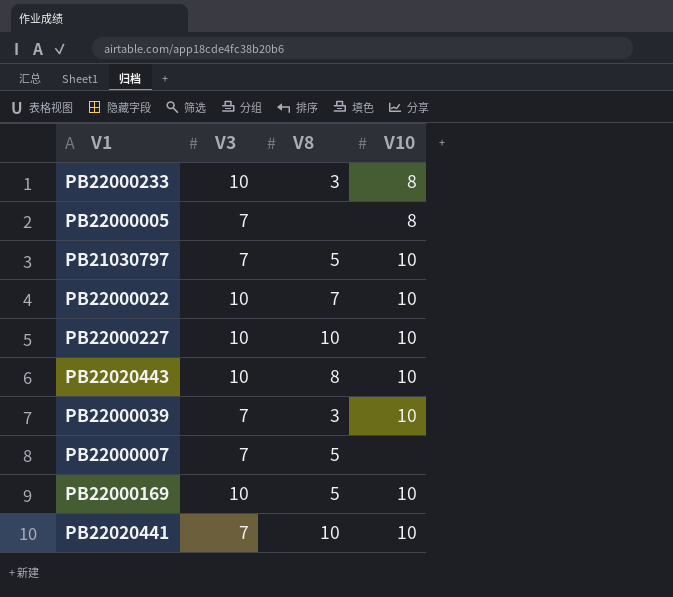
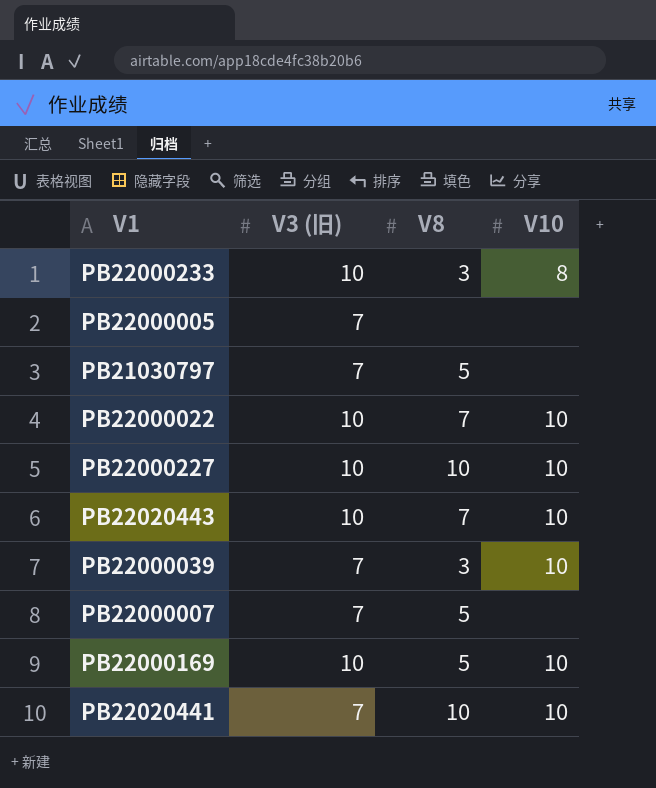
column name: V3 -> V3 (旧)
PB22000005 | V10: 8 -> none
PB21030797 | V10: 10 -> none
PB22020443 | V8: 8 -> 7

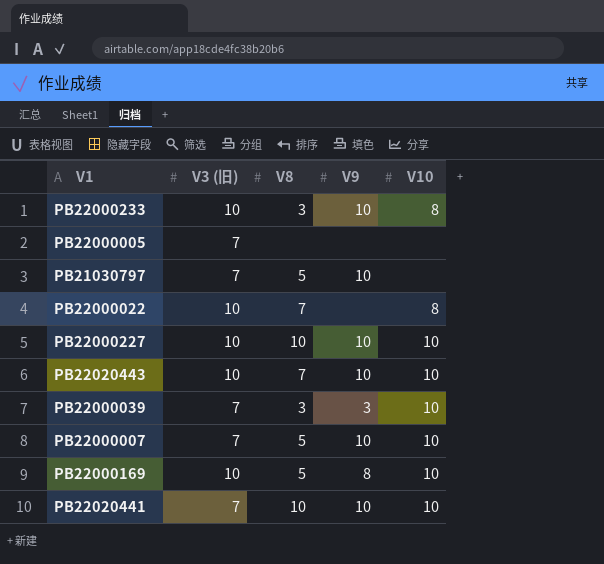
column V9 | position: none -> 4
PB22000022 | V10: 10 -> 8
PB22000007 | V10: none -> 10

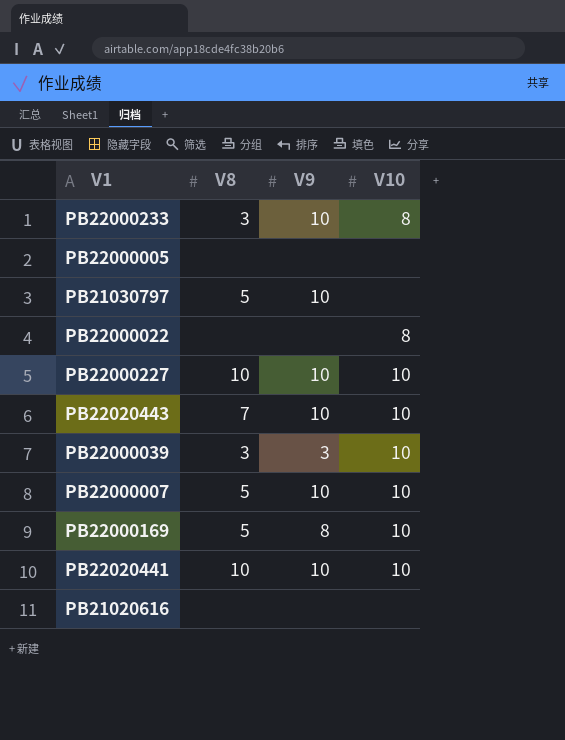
column V3 (旧) | position: 2 -> none
PB22000022 | V8: 7 -> none
row PB21020616: none -> none | none | none

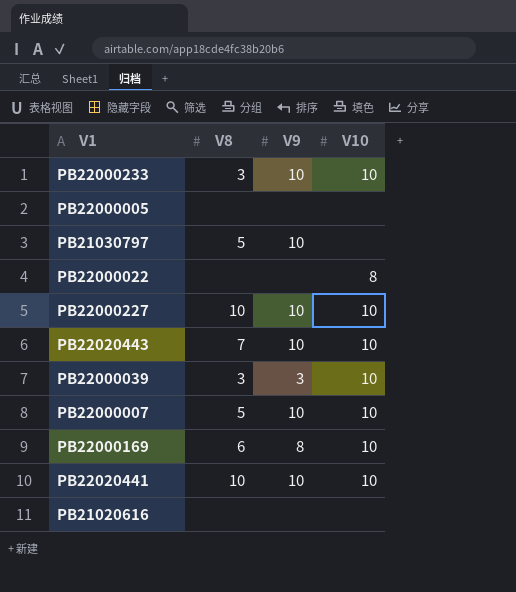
PB22000233 | V10: 8 -> 10
PB22000169 | V8: 5 -> 6

